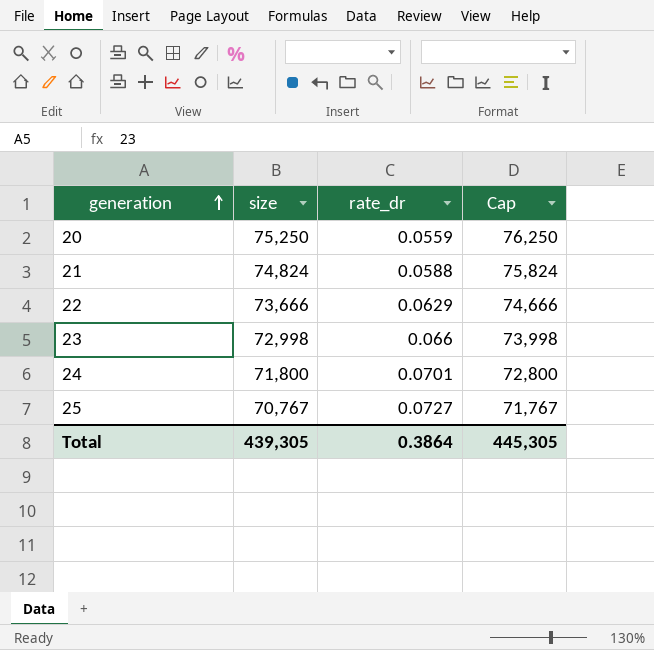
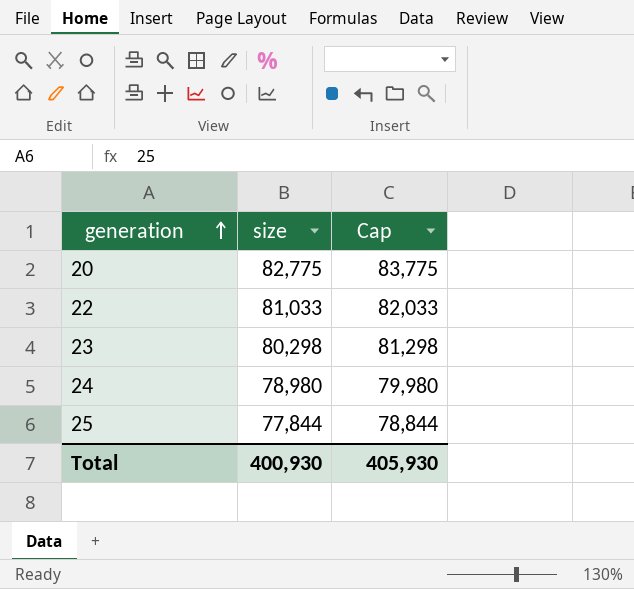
column rate_dr | position: 3 -> none
row 21: 74,824 | 0.0588 | 75,824 -> none
20 | size: 75,250 -> 82,775
20 | Cap: 76,250 -> 83,775
22 | size: 73,666 -> 81,033
22 | Cap: 74,666 -> 82,033
23 | size: 72,998 -> 80,298
23 | Cap: 73,998 -> 81,298
24 | size: 71,800 -> 78,980
24 | Cap: 72,800 -> 79,980
25 | size: 70,767 -> 77,844
25 | Cap: 71,767 -> 78,844
Total | size: 439,305 -> 400,930
Total | Cap: 445,305 -> 405,930

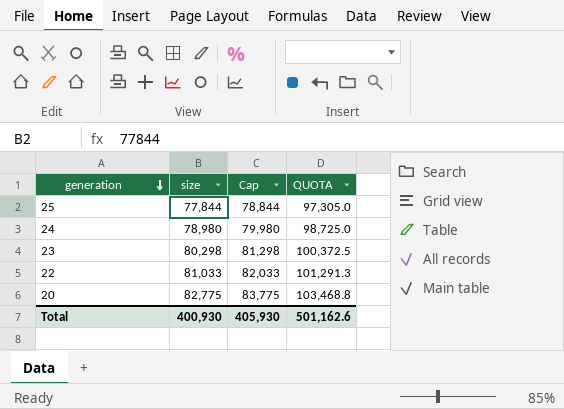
row order: generation ascending -> generation descending
column QUOTA | formula: none -> [size] * 1.25

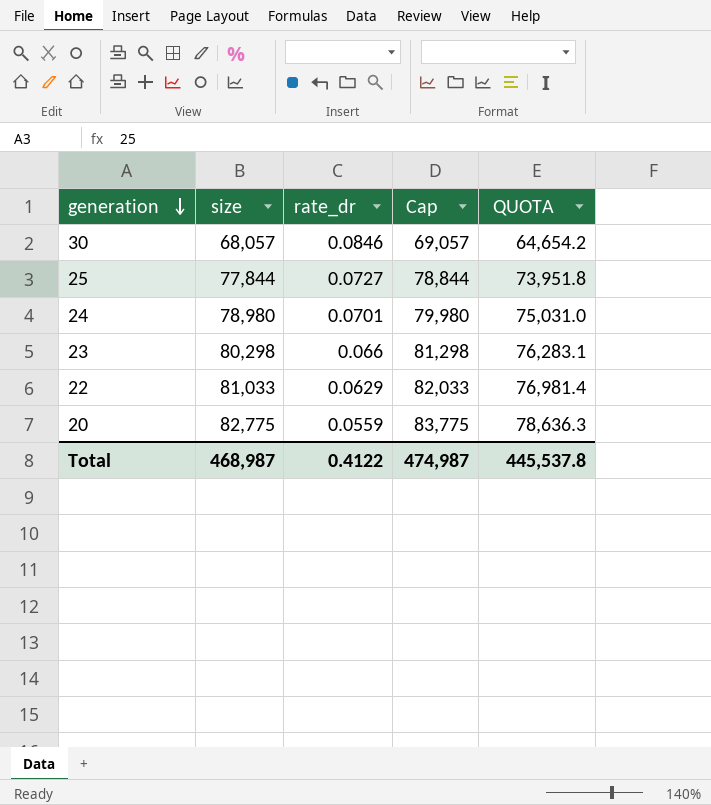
column rate_dr | position: none -> 3
column QUOTA | formula: [size] * 1.25 -> [size] * 0.95
row 30: none -> 68,057 | 0.0846 | 69,057 | 64,654.2
Total | size: 400,930 -> 468,987
Total | Cap: 405,930 -> 474,987
Total | QUOTA: 501,162.6 -> 445,537.8

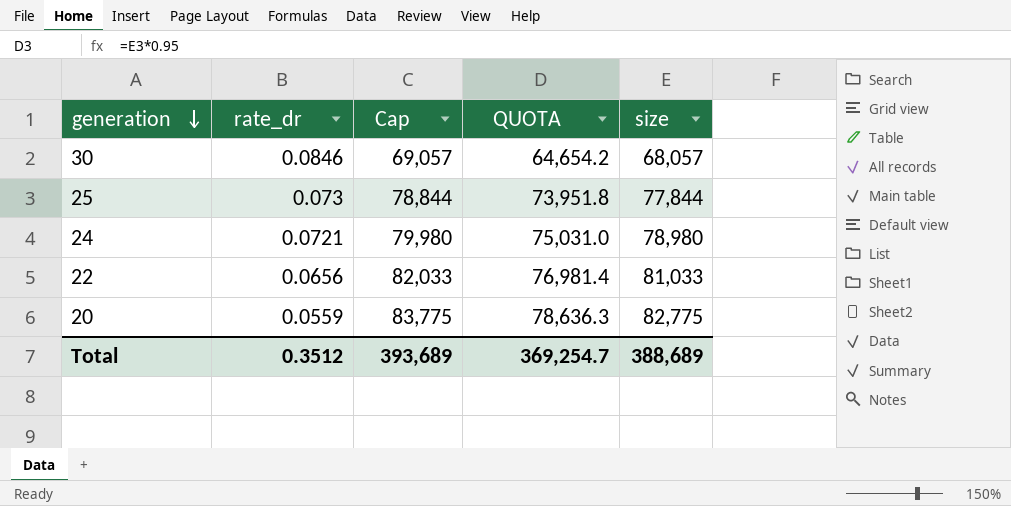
column size | position: 2 -> 5
row 23: 80,298 | 0.066 | 81,298 | 76,283.1 -> none
25 | rate_dr: 0.0727 -> 0.073
24 | rate_dr: 0.0701 -> 0.0721
22 | rate_dr: 0.0629 -> 0.0656
Total | rate_dr: 0.4122 -> 0.3512
Total | Cap: 474,987 -> 393,689
Total | QUOTA: 445,537.8 -> 369,254.7
Total | size: 468,987 -> 388,689

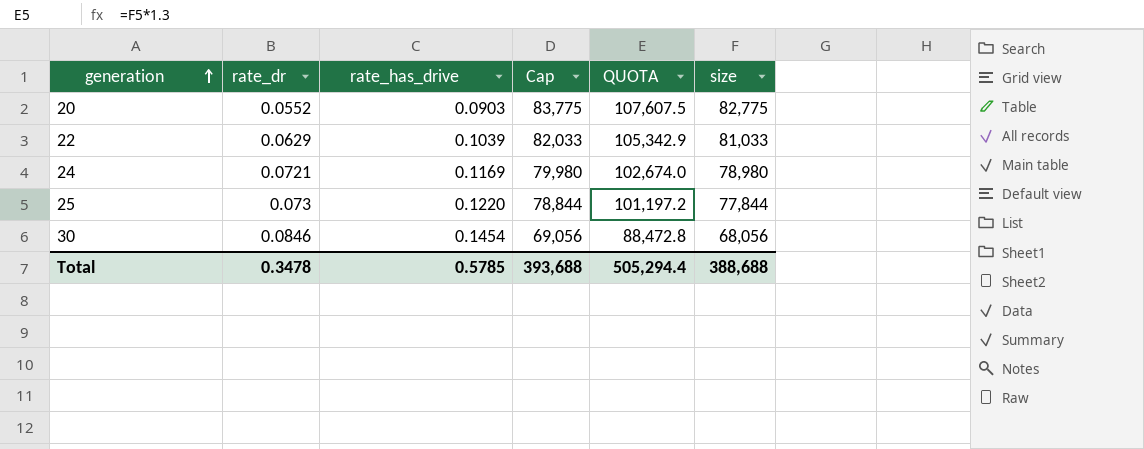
row order: generation descending -> generation ascending
column rate_has_drive | position: none -> 3
column QUOTA | formula: [size] * 0.95 -> [size] * 1.3
20 | rate_dr: 0.0559 -> 0.0552
22 | rate_dr: 0.0656 -> 0.0629
30 | Cap: 69,057 -> 69,056
30 | size: 68,057 -> 68,056
Total | rate_dr: 0.3512 -> 0.3478
Total | Cap: 393,689 -> 393,688
Total | QUOTA: 369,254.7 -> 505,294.4
Total | size: 388,689 -> 388,688

